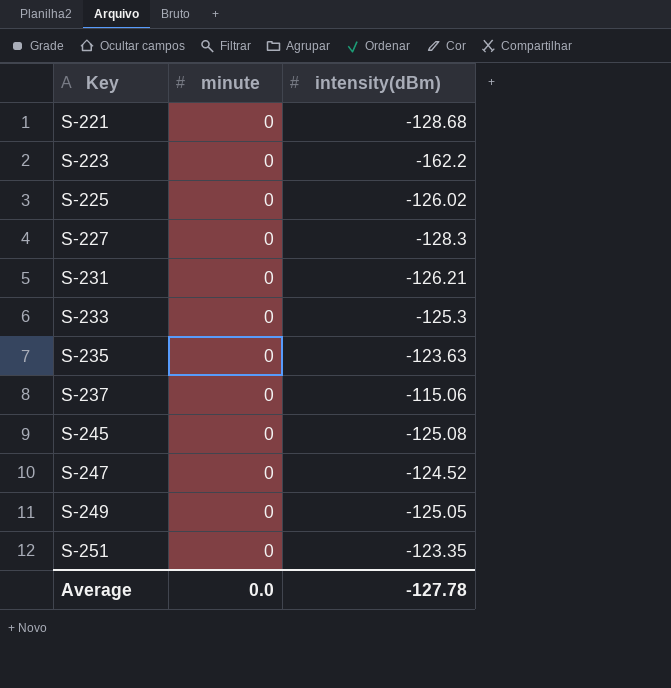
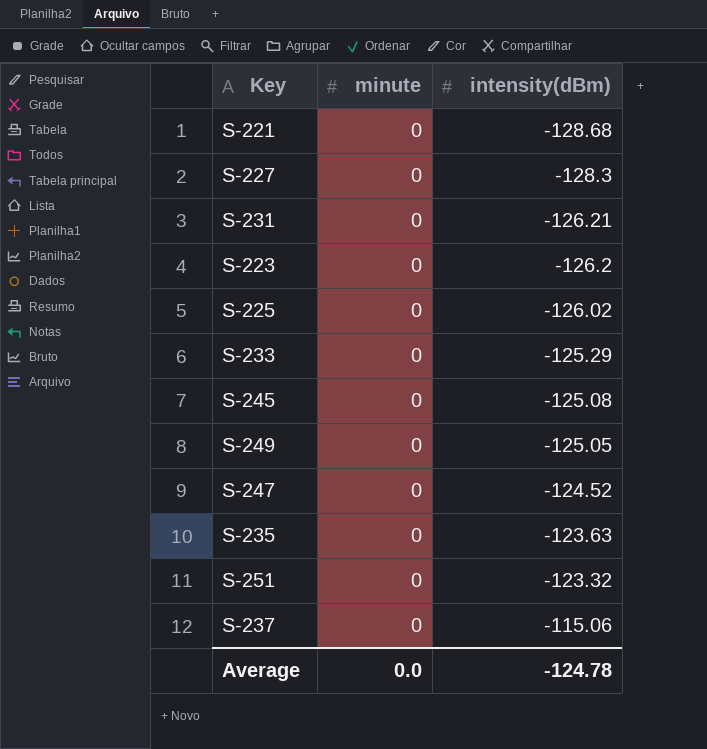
row order: Key ascending -> intensity(dBm) ascending
S-223 | intensity(dBm): -162.2 -> -126.2
S-233 | intensity(dBm): -125.3 -> -125.29
S-251 | intensity(dBm): -123.35 -> -123.32
Average | intensity(dBm): -127.78 -> -124.78

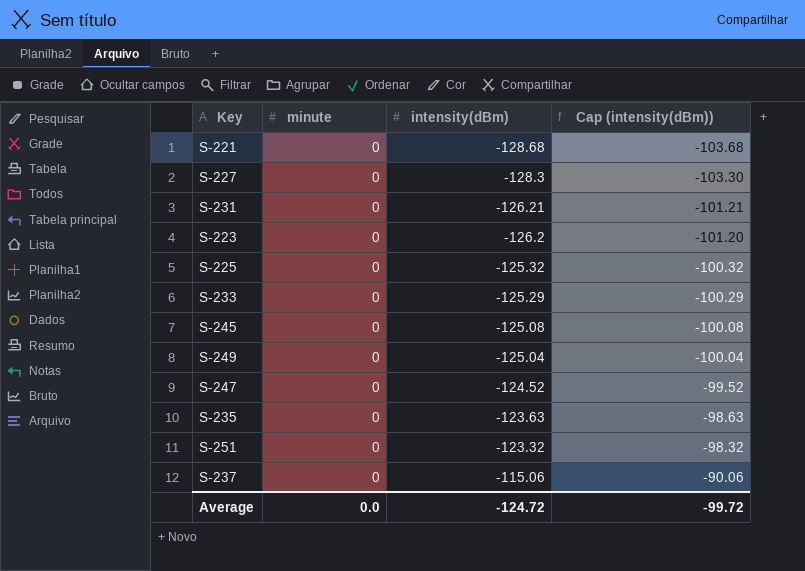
column Cap (intensity(dBm)) | formula: none -> [intensity(dBm)] + 25
S-225 | intensity(dBm): -126.02 -> -125.32
S-249 | intensity(dBm): -125.05 -> -125.04
Average | intensity(dBm): -124.78 -> -124.72

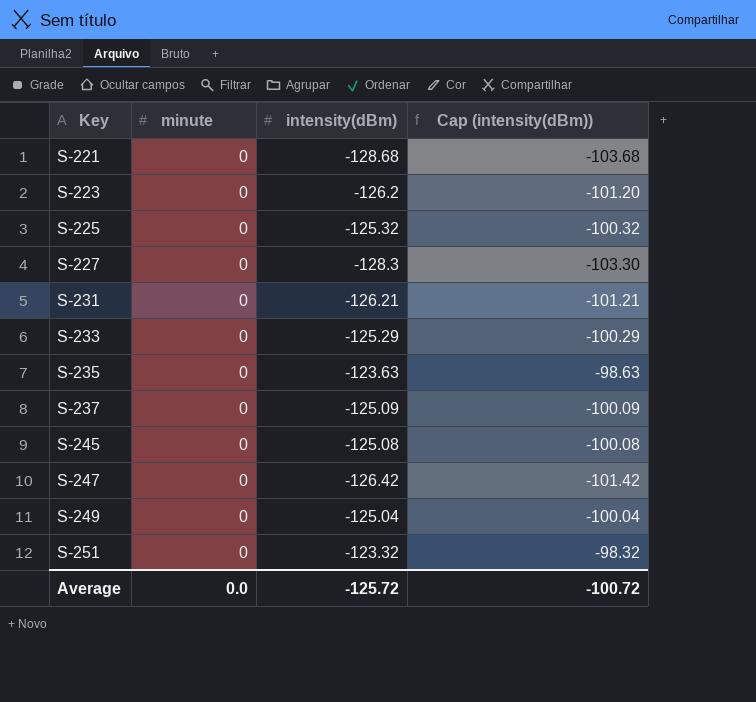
row order: intensity(dBm) ascending -> Key ascending
S-237 | intensity(dBm): -115.06 -> -125.09
S-237 | Cap (intensity(dBm)): -90.06 -> -100.09
S-247 | intensity(dBm): -124.52 -> -126.42
S-247 | Cap (intensity(dBm)): -99.52 -> -101.42
Average | intensity(dBm): -124.72 -> -125.72
Average | Cap (intensity(dBm)): -99.72 -> -100.72

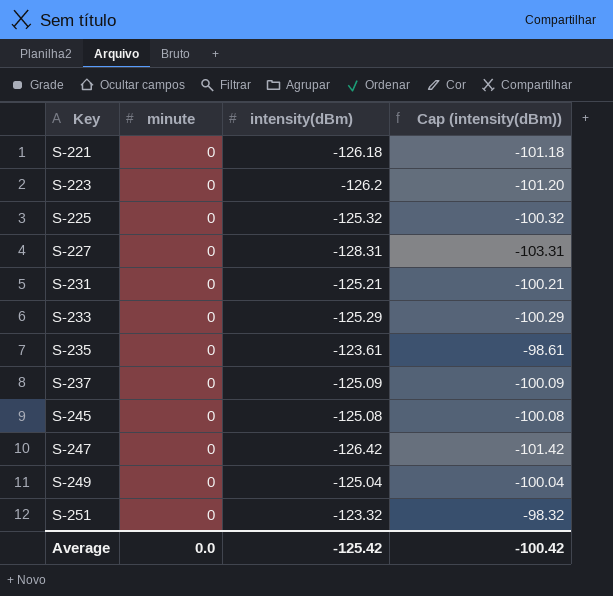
S-221 | intensity(dBm): -128.68 -> -126.18
S-221 | Cap (intensity(dBm)): -103.68 -> -101.18
S-227 | intensity(dBm): -128.3 -> -128.31
S-227 | Cap (intensity(dBm)): -103.30 -> -103.31
S-231 | intensity(dBm): -126.21 -> -125.21
S-231 | Cap (intensity(dBm)): -101.21 -> -100.21
S-235 | intensity(dBm): -123.63 -> -123.61
S-235 | Cap (intensity(dBm)): -98.63 -> -98.61
Average | intensity(dBm): -125.72 -> -125.42
Average | Cap (intensity(dBm)): -100.72 -> -100.42

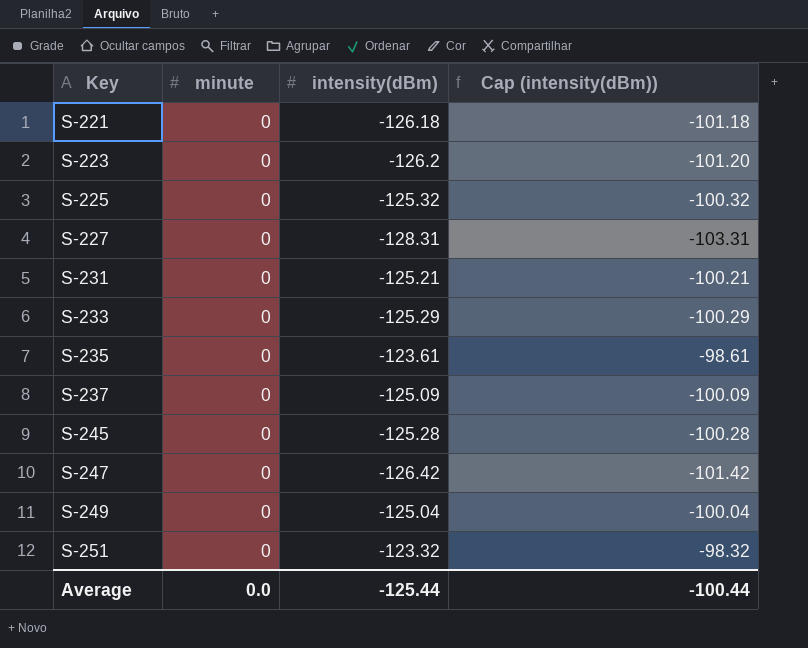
S-245 | intensity(dBm): -125.08 -> -125.28
S-245 | Cap (intensity(dBm)): -100.08 -> -100.28
Average | intensity(dBm): -125.42 -> -125.44
Average | Cap (intensity(dBm)): -100.42 -> -100.44

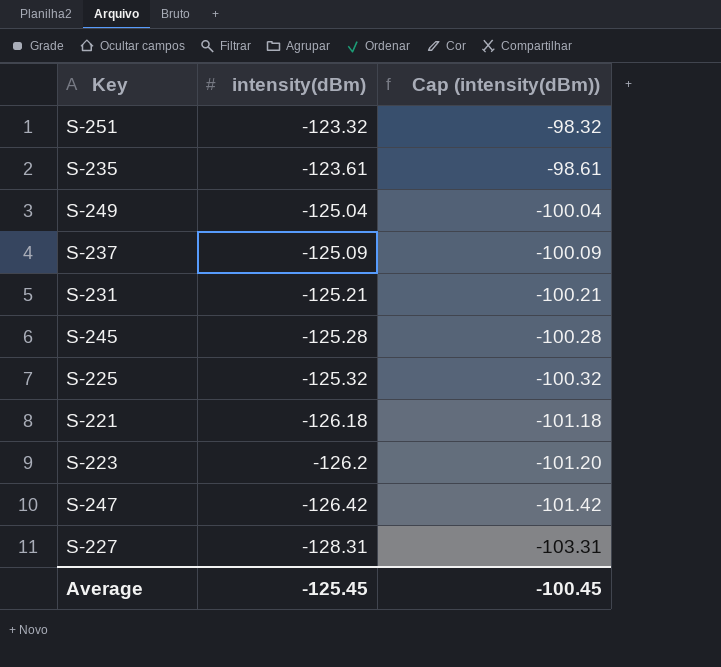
row order: Key ascending -> intensity(dBm) descending
column minute | position: 2 -> none
row S-233: 0 | -125.29 | -100.29 -> none
Average | intensity(dBm): -125.44 -> -125.45
Average | Cap (intensity(dBm)): -100.44 -> -100.45

